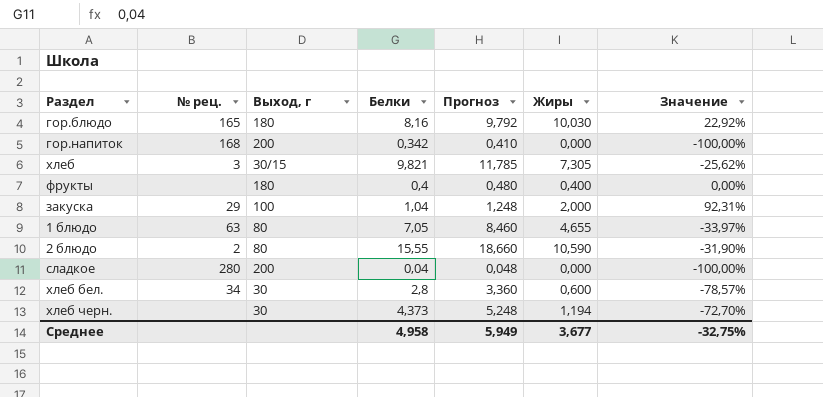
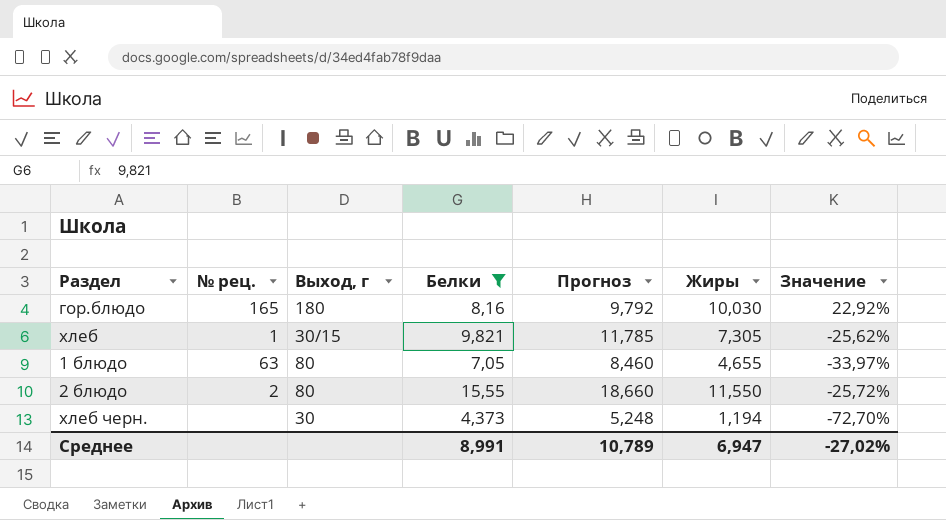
filter: none -> Белки >= 4,373
хлеб | № рец.: 3 -> 1
2 блюдо | Жиры: 10,590 -> 11,550
2 блюдо | Значение: -31,90% -> -25,72%
Среднее | Белки: 4,958 -> 8,991
Среднее | Прогноз: 5,949 -> 10,789
Среднее | Жиры: 3,677 -> 6,947
Среднее | Значение: -32,75% -> -27,02%

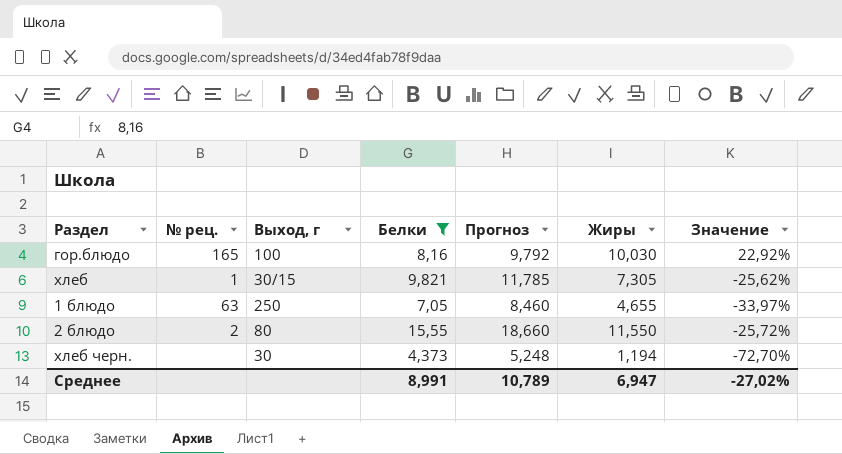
гор.блюдо | Выход, г: 180 -> 100
1 блюдо | Выход, г: 80 -> 250

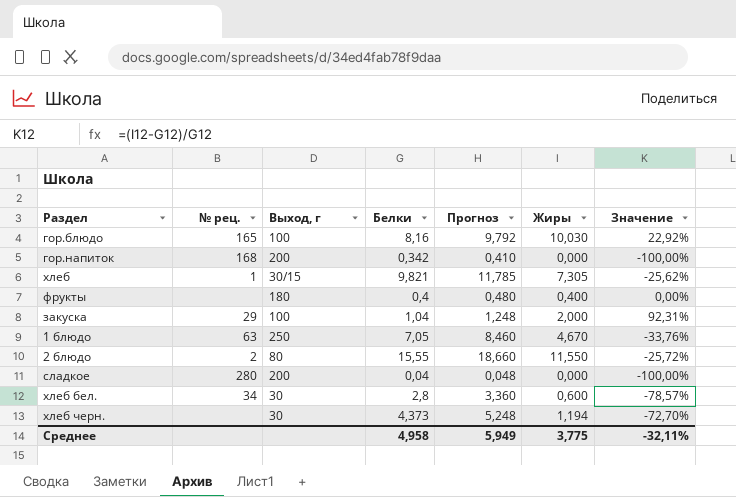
filter: Белки >= 4,373 -> none
1 блюдо | Жиры: 4,655 -> 4,670
1 блюдо | Значение: -33,97% -> -33,76%
Среднее | Белки: 8,991 -> 4,958
Среднее | Прогноз: 10,789 -> 5,949
Среднее | Жиры: 6,947 -> 3,775
Среднее | Значение: -27,02% -> -32,11%

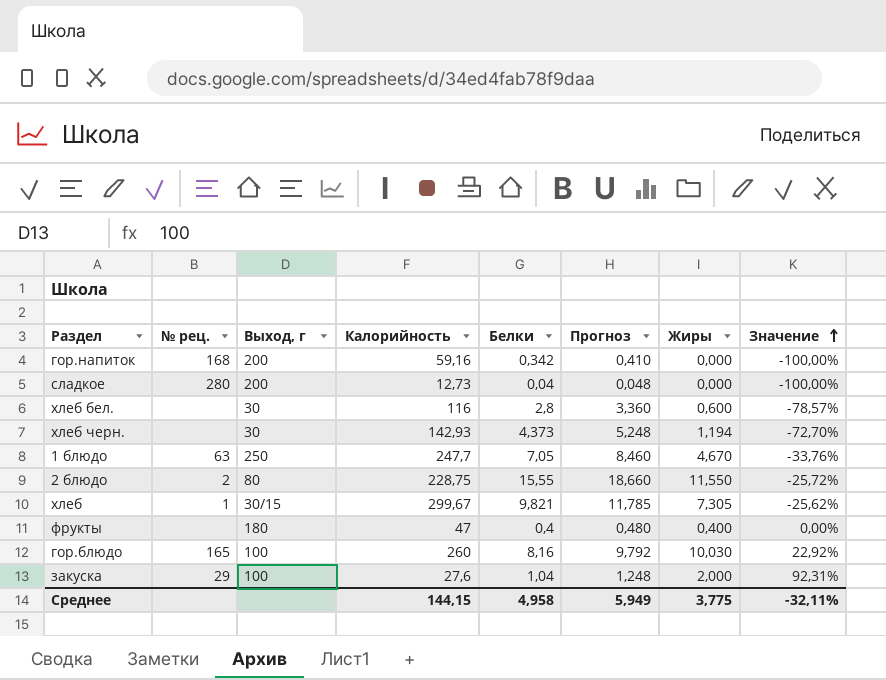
row order: none -> Значение ascending
column Калорийность | position: none -> 4
хлеб бел. | № рец.: 34 -> none

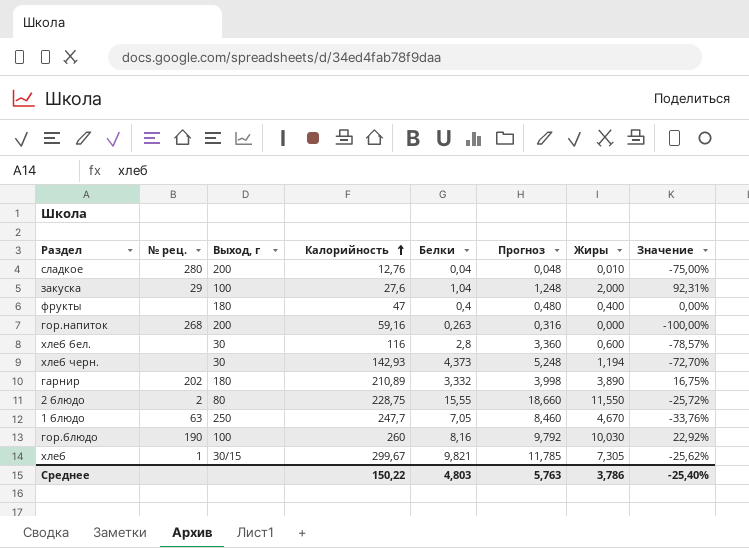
row order: Значение ascending -> Калорийность ascending
сладкое | Калорийность: 12,73 -> 12,76
сладкое | Жиры: 0,000 -> 0,010
сладкое | Значение: -100,00% -> -75,00%
гор.напиток | № рец.: 168 -> 268
гор.напиток | Белки: 0,342 -> 0,263
гор.напиток | Прогноз: 0,410 -> 0,316
row гарнир: none -> 202 | 180 | 210,89 | 3,332 | 3,998 | 3,890 | 16,75%
гор.блюдо | № рец.: 165 -> 190
Среднее | Калорийность: 144,15 -> 150,22
Среднее | Белки: 4,958 -> 4,803
Среднее | Прогноз: 5,949 -> 5,763
Среднее | Жиры: 3,775 -> 3,786
Среднее | Значение: -32,11% -> -25,40%

